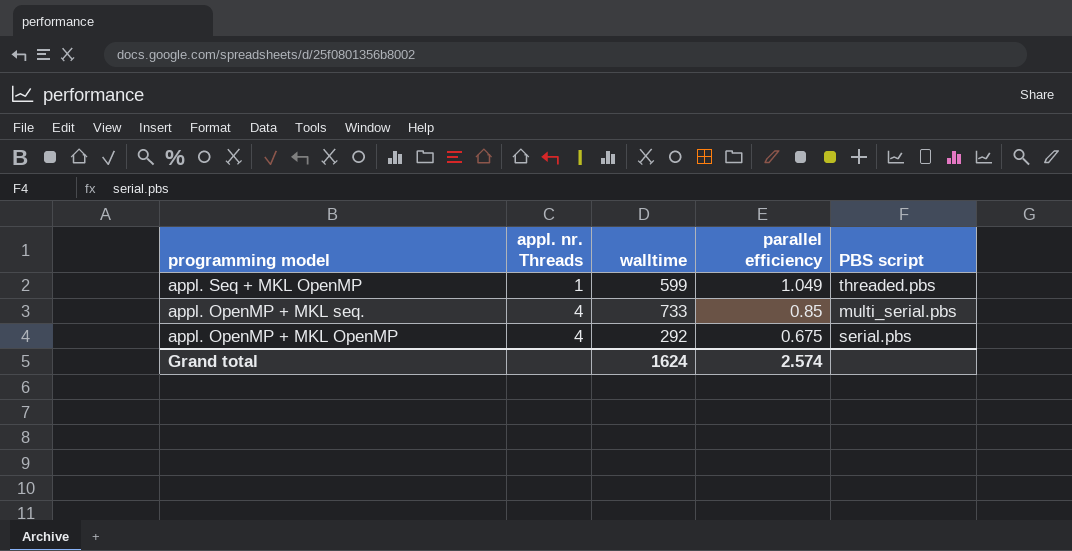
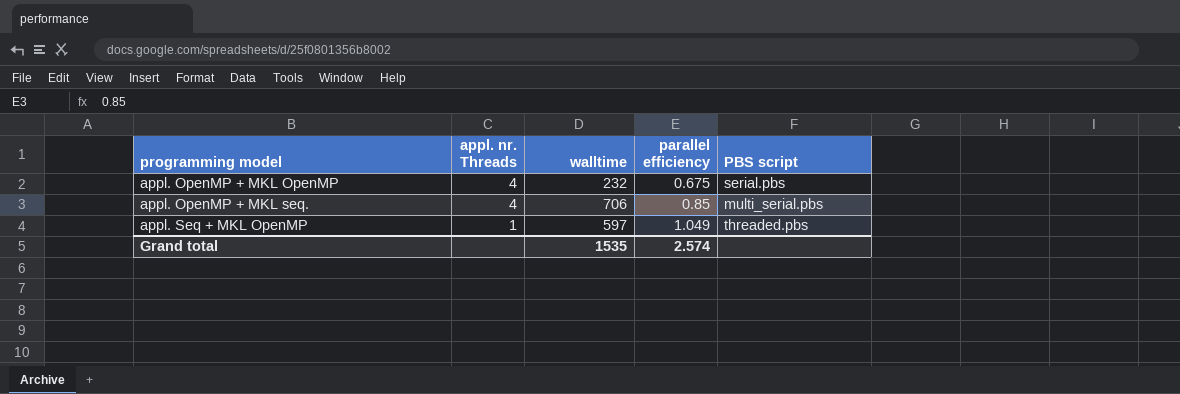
row order: programming model descending -> programming model ascending
appl. OpenMP + MKL OpenMP | walltime: 292 -> 232
appl. OpenMP + MKL seq. | walltime: 733 -> 706
appl. Seq + MKL OpenMP | walltime: 599 -> 597
Grand total | walltime: 1624 -> 1535

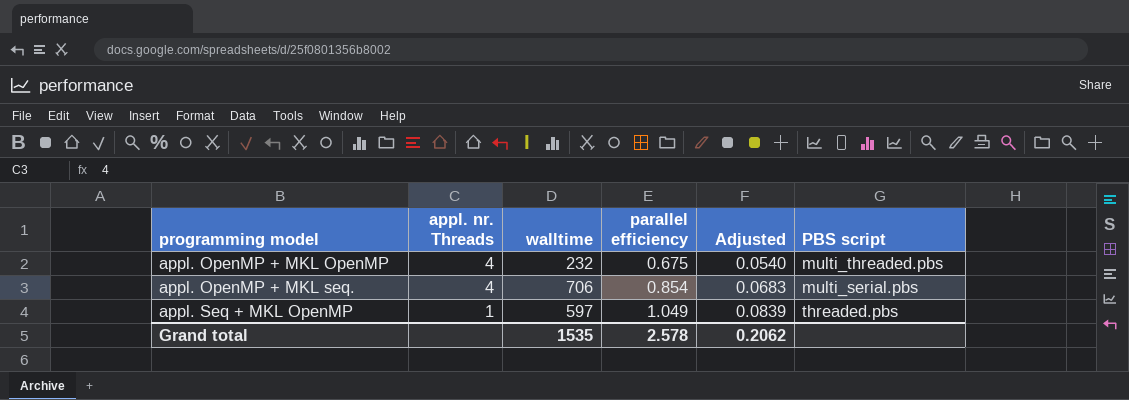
column Adjusted | formula: none -> [parallel efficiency] * 0.08
appl. OpenMP + MKL OpenMP | PBS script: serial.pbs -> multi_threaded.pbs
appl. OpenMP + MKL seq. | parallel efficiency: 0.85 -> 0.854
Grand total | parallel efficiency: 2.574 -> 2.578

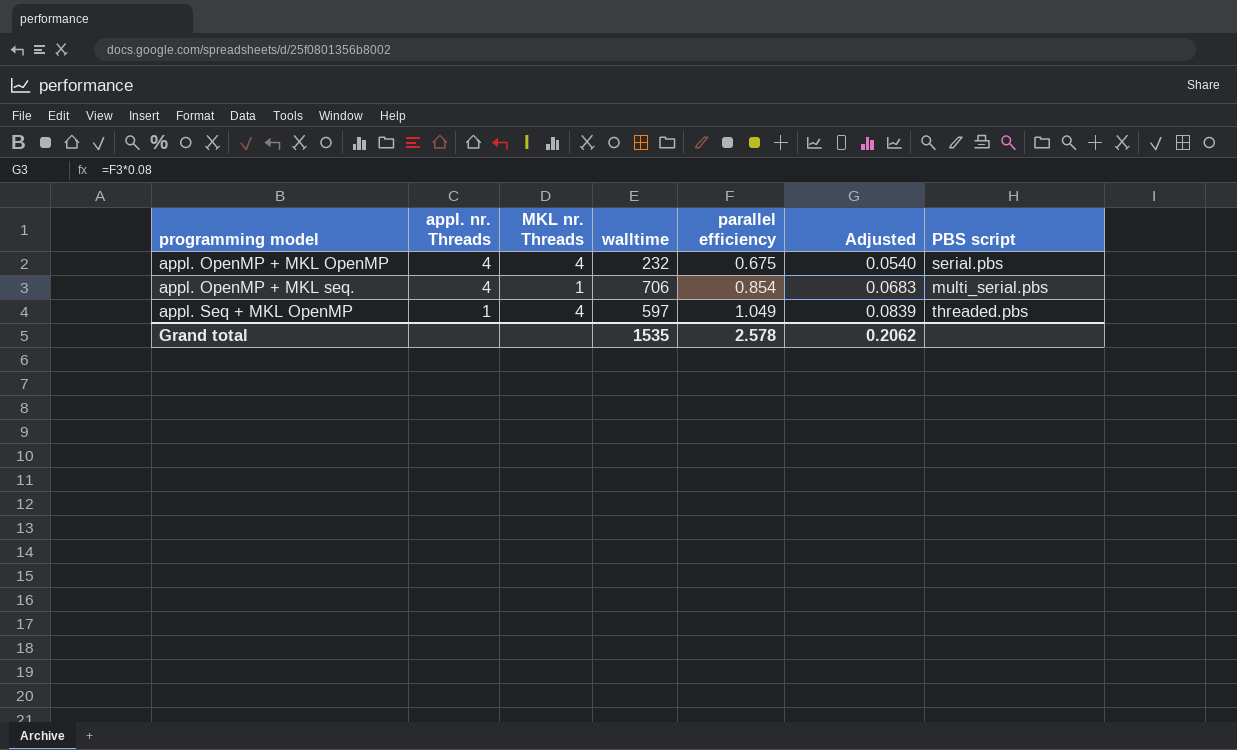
column MKL nr. Threads | position: none -> 3
appl. OpenMP + MKL OpenMP | PBS script: multi_threaded.pbs -> serial.pbs

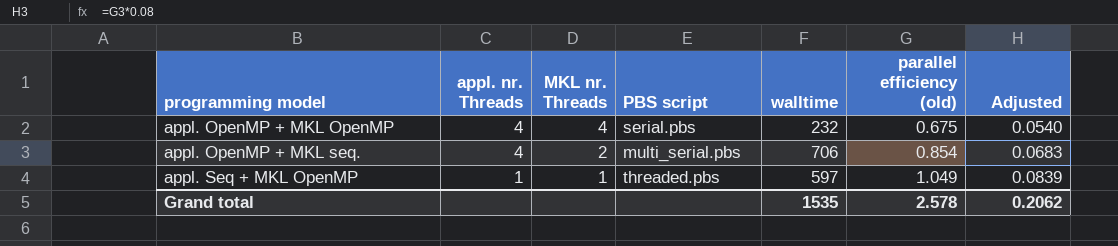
column PBS script | position: 7 -> 4
column name: parallel efficiency -> parallel efficiency (old)
appl. OpenMP + MKL seq. | MKL nr. Threads: 1 -> 2
appl. Seq + MKL OpenMP | MKL nr. Threads: 4 -> 1

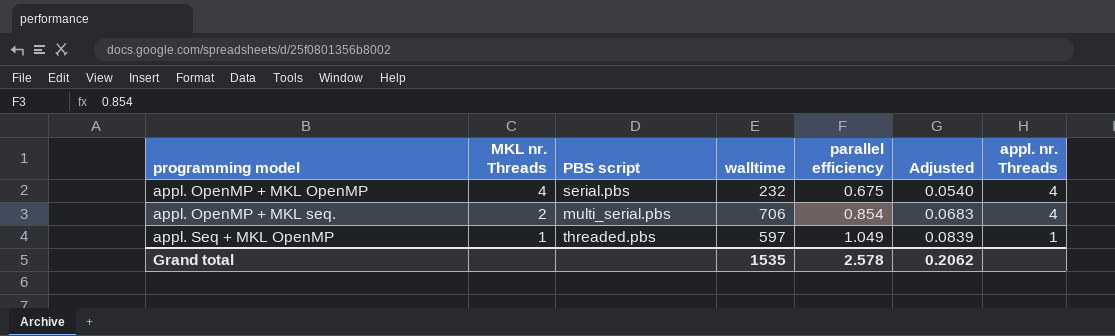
column name: parallel efficiency (old) -> parallel efficiency
column appl. nr. Threads | position: 2 -> 7

